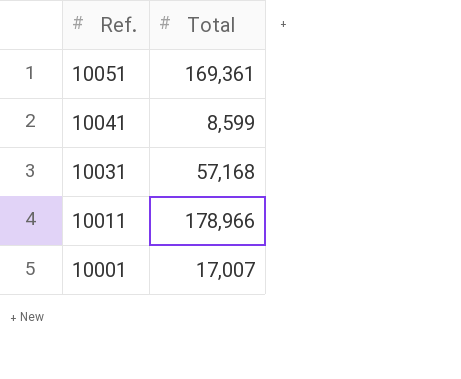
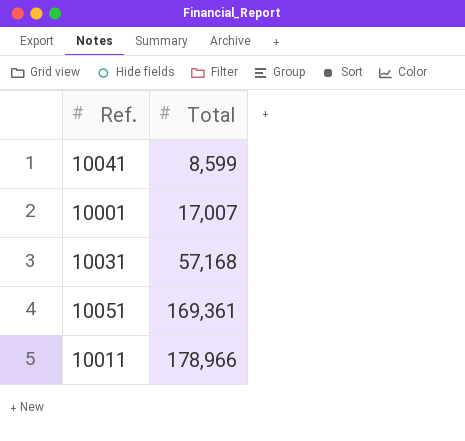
row order: Ref. descending -> Total ascending

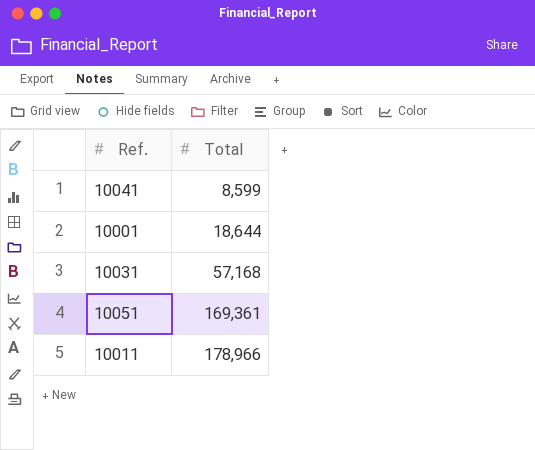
10001 | Total: 17,007 -> 18,644

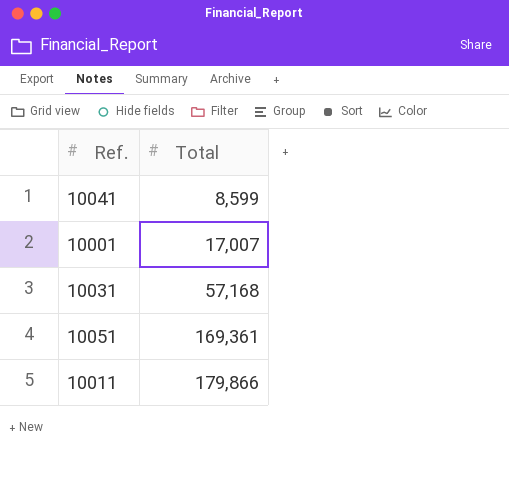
10001 | Total: 18,644 -> 17,007
10011 | Total: 178,966 -> 179,866

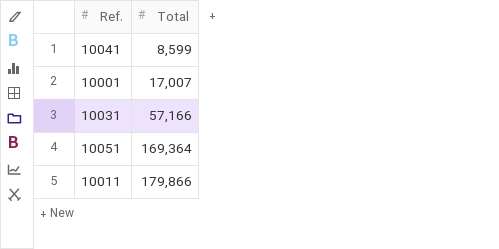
10031 | Total: 57,168 -> 57,166
10051 | Total: 169,361 -> 169,364

